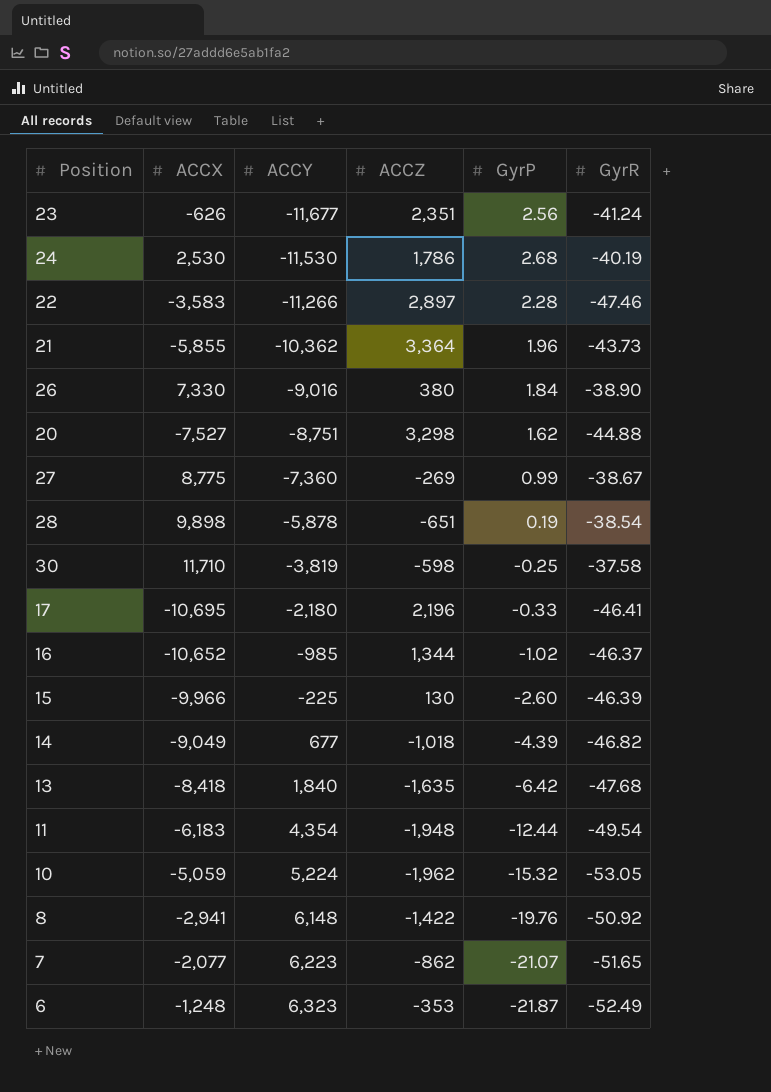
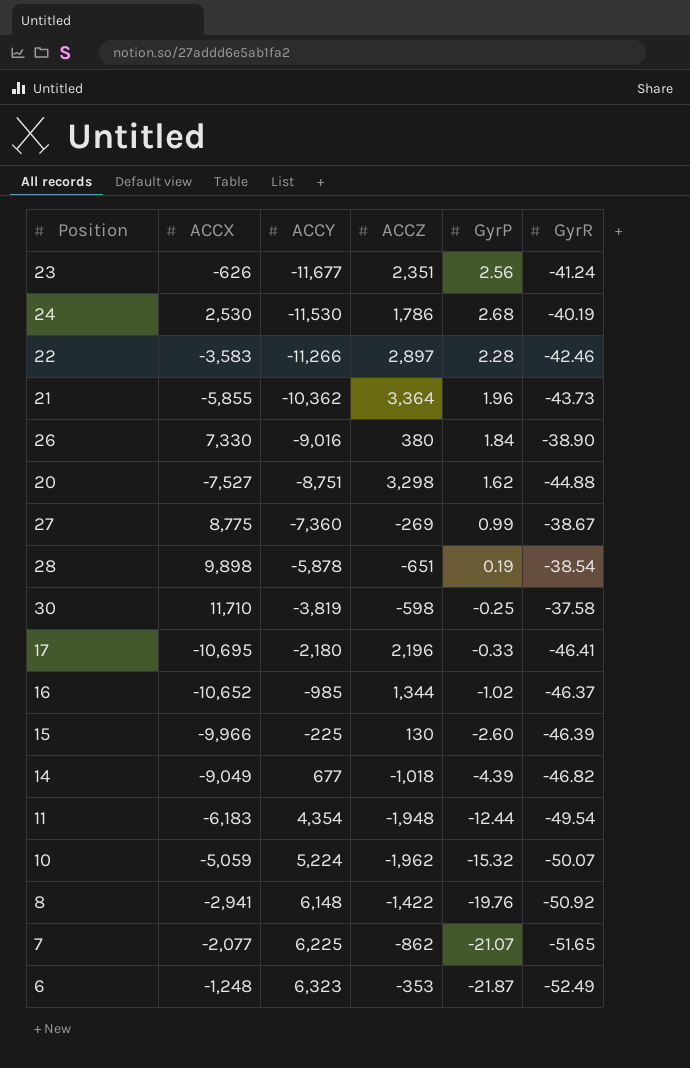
row 13: -8,418 | 1,840 | -1,635 | -6.42 | -47.68 -> none
22 | GyrR: -47.46 -> -42.46
10 | GyrR: -53.05 -> -50.07
7 | ACCY: 6,223 -> 6,225

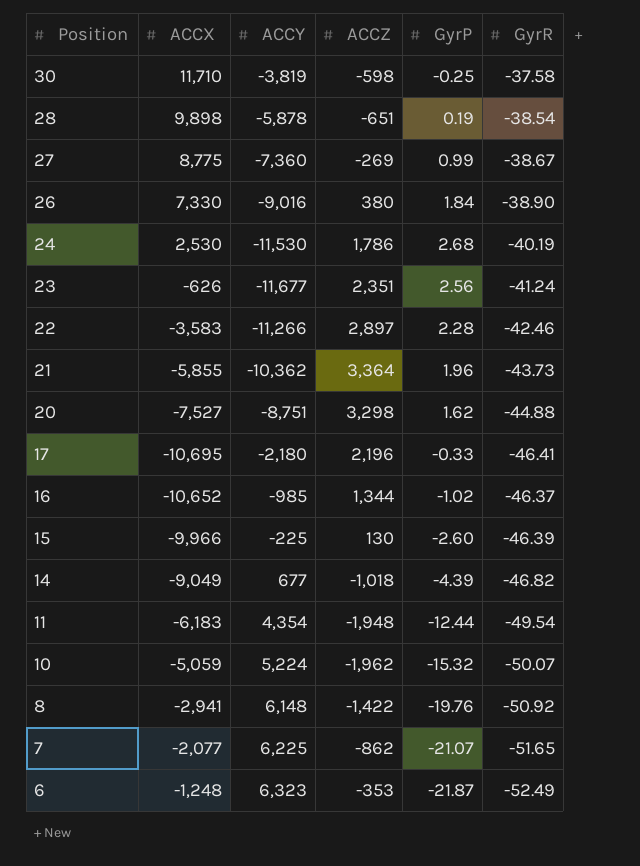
row order: ACCY ascending -> Position descending

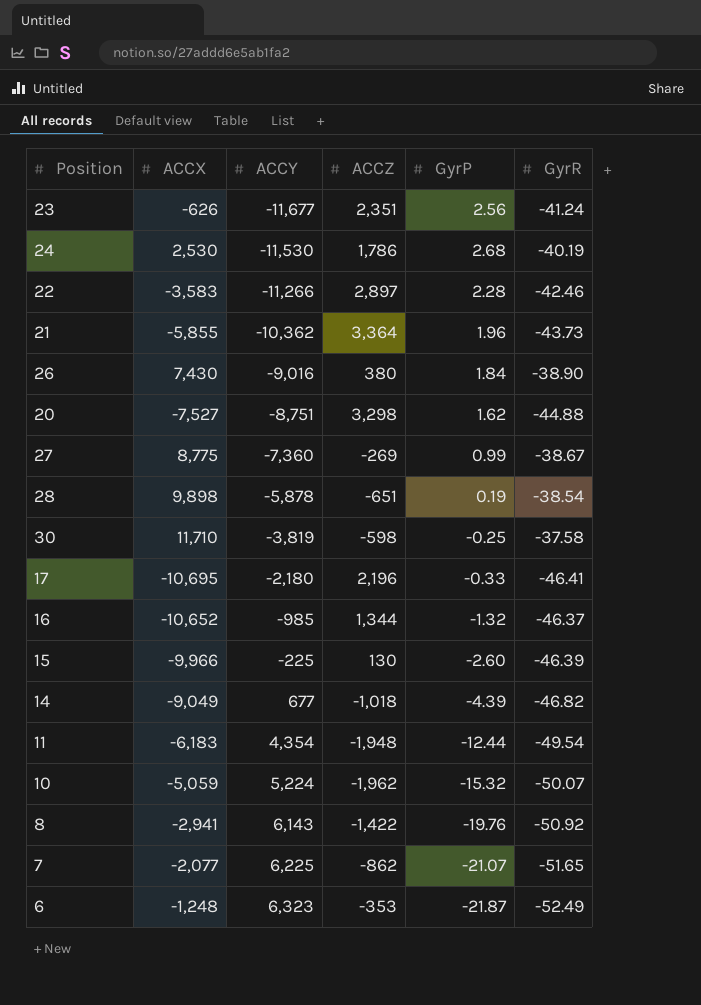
row order: Position descending -> ACCY ascending
26 | ACCX: 7,330 -> 7,430
16 | GyrP: -1.02 -> -1.32
8 | ACCY: 6,148 -> 6,143

